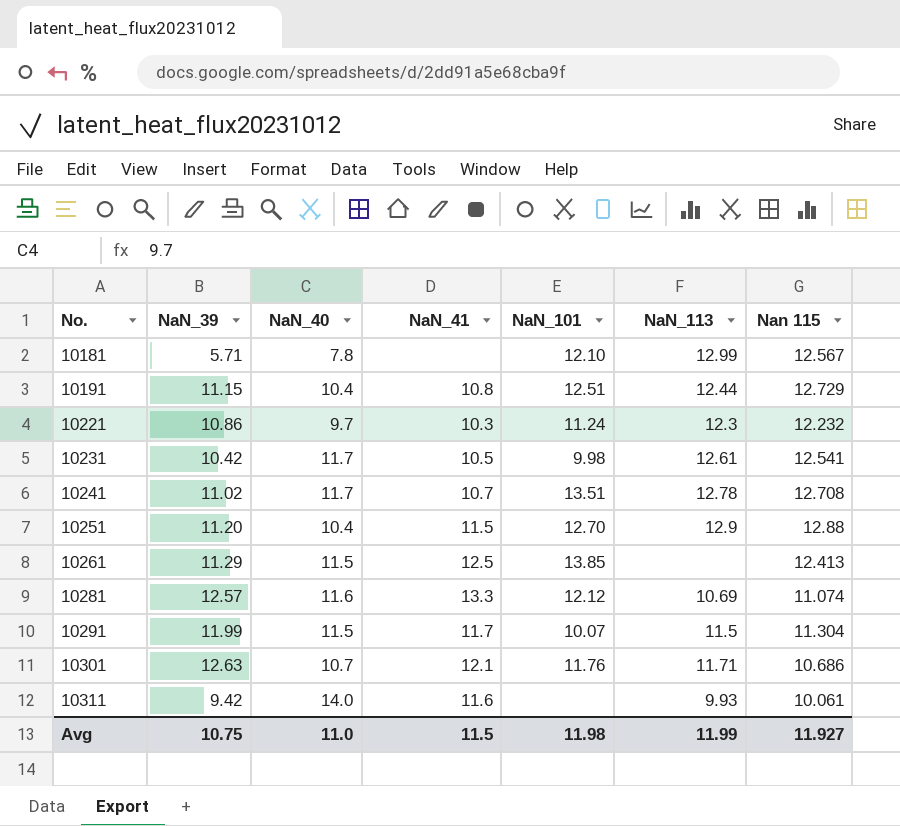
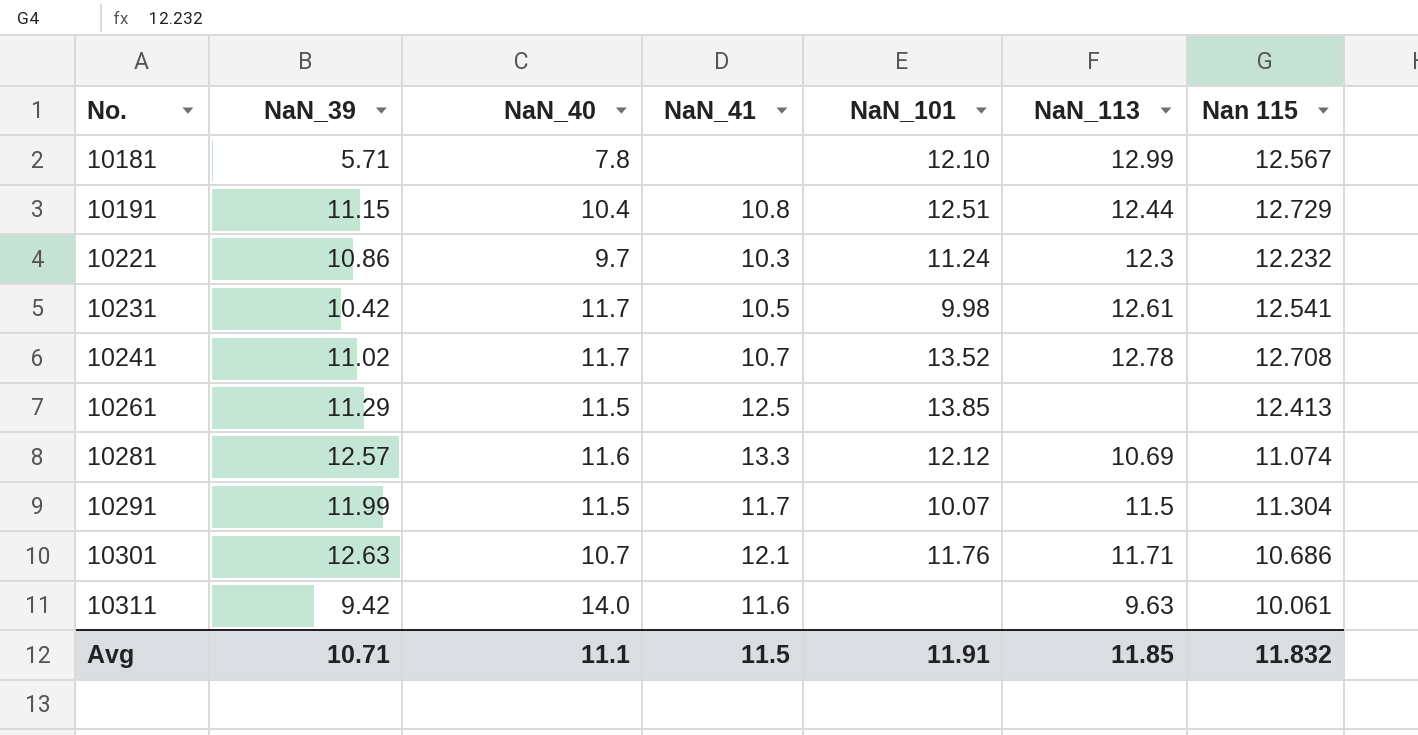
row 10251: 11.20 | 10.4 | 11.5 | 12.70 | 12.9 | 12.88 -> none
10241 | NaN_101: 13.51 -> 13.52
10311 | NaN_113: 9.93 -> 9.63
Avg | NaN_39: 10.75 -> 10.71
Avg | NaN_40: 11.0 -> 11.1
Avg | NaN_101: 11.98 -> 11.91
Avg | NaN_113: 11.99 -> 11.85
Avg | Nan 115: 11.927 -> 11.832

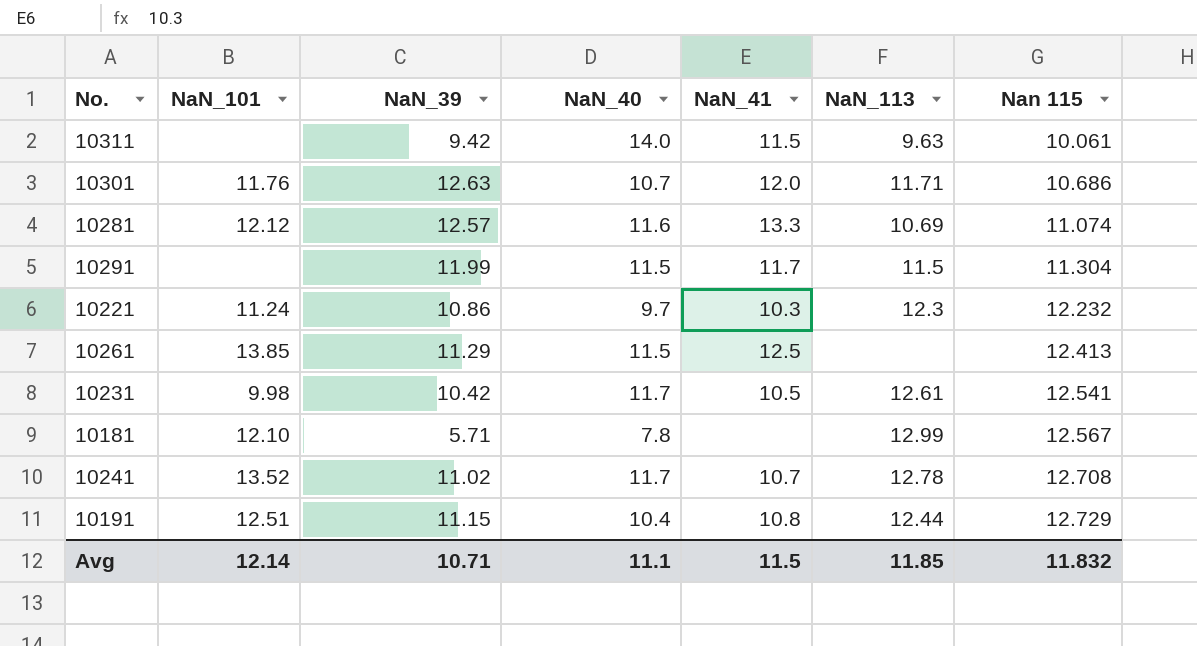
row order: No. ascending -> Nan 115 ascending
column NaN_101 | position: 5 -> 2
10311 | NaN_41: 11.6 -> 11.5
10301 | NaN_41: 12.1 -> 12.0
10291 | NaN_101: 10.07 -> none
Avg | NaN_101: 11.91 -> 12.14

